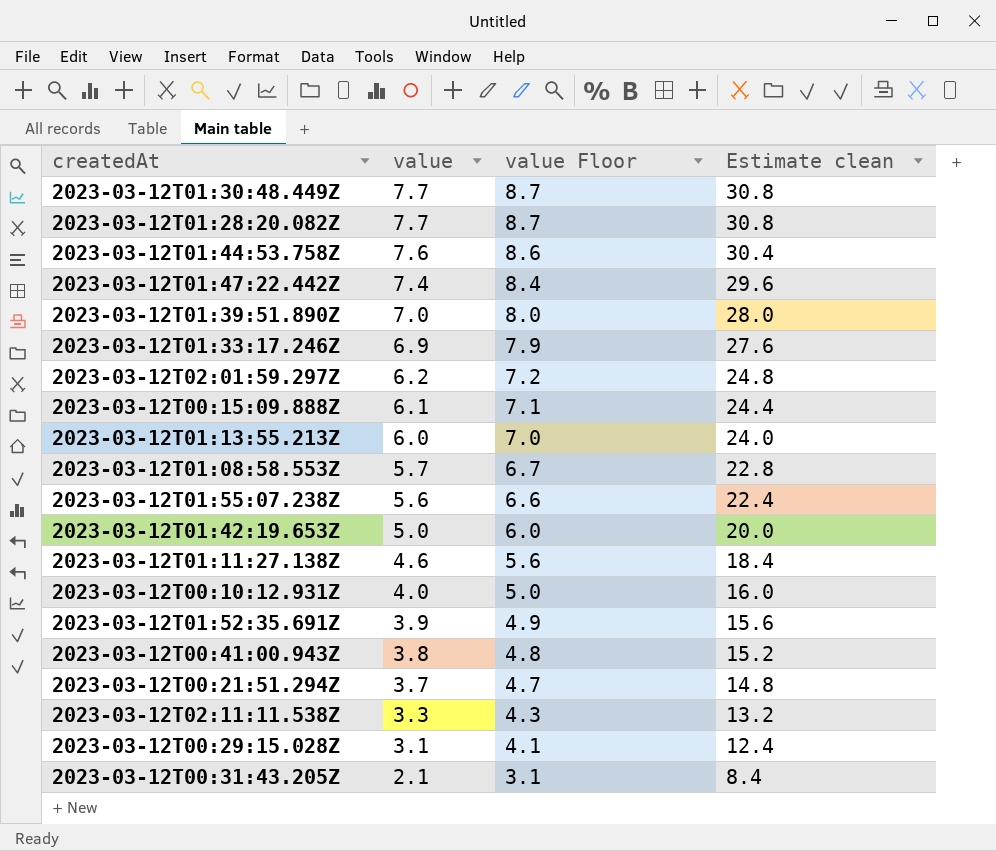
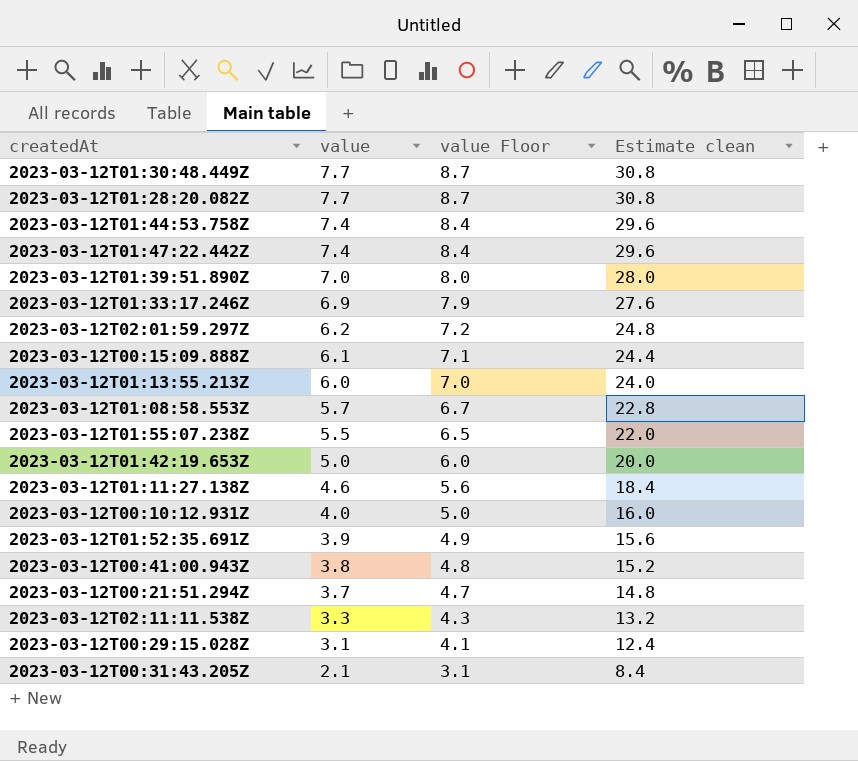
2023-03-12T01:44:53.758Z | value: 7.6 -> 7.4
2023-03-12T01:44:53.758Z | value Floor: 8.6 -> 8.4
2023-03-12T01:44:53.758Z | Estimate clean: 30.4 -> 29.6
2023-03-12T01:55:07.238Z | value: 5.6 -> 5.5
2023-03-12T01:55:07.238Z | value Floor: 6.6 -> 6.5
2023-03-12T01:55:07.238Z | Estimate clean: 22.4 -> 22.0

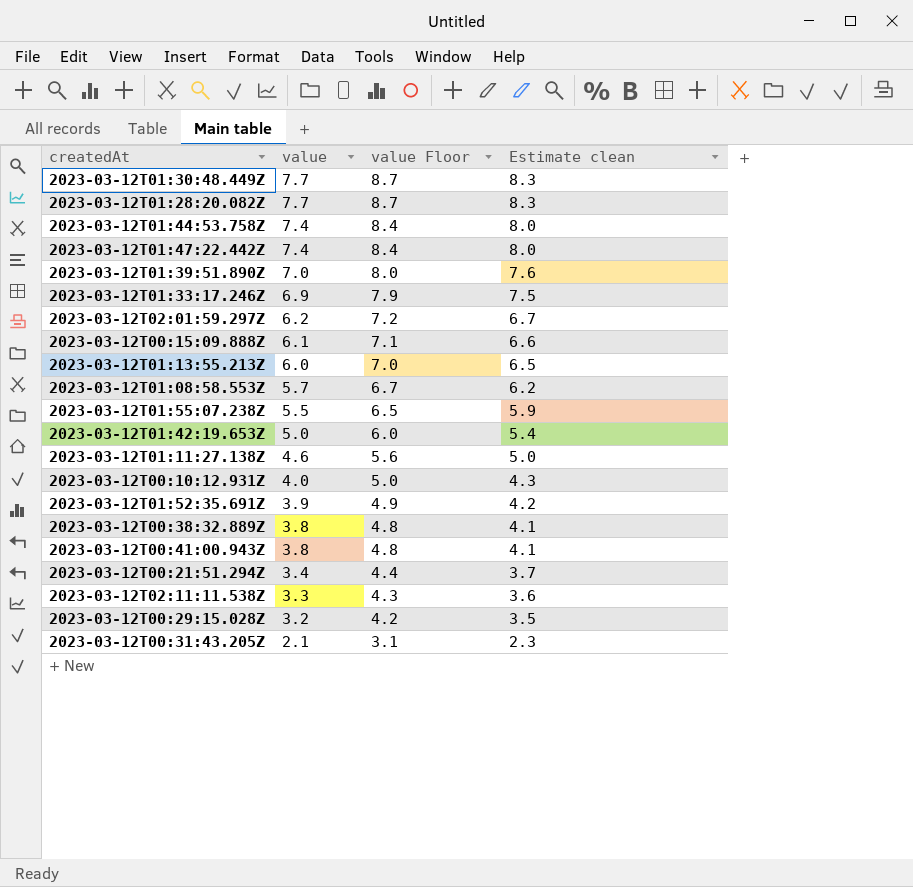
column Estimate clean | formula: [value] * 4 -> [value] * 1.08
row 2023-03-12T00:38:32.889Z: none -> 3.8 | 4.8 | 4.1
2023-03-12T00:21:51.294Z | value: 3.7 -> 3.4
2023-03-12T00:21:51.294Z | value Floor: 4.7 -> 4.4
2023-03-12T00:29:15.028Z | value: 3.1 -> 3.2
2023-03-12T00:29:15.028Z | value Floor: 4.1 -> 4.2

